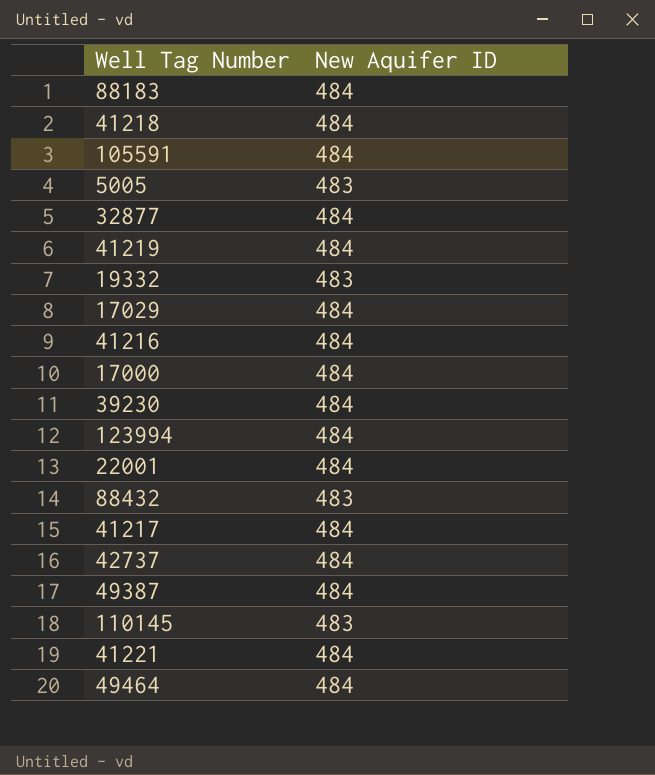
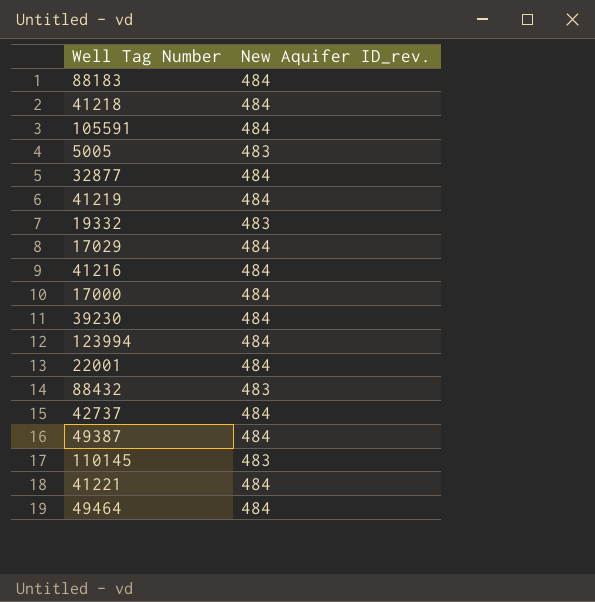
column name: New Aquifer ID -> New Aquifer ID_rev.
row 41217: 484 -> none

